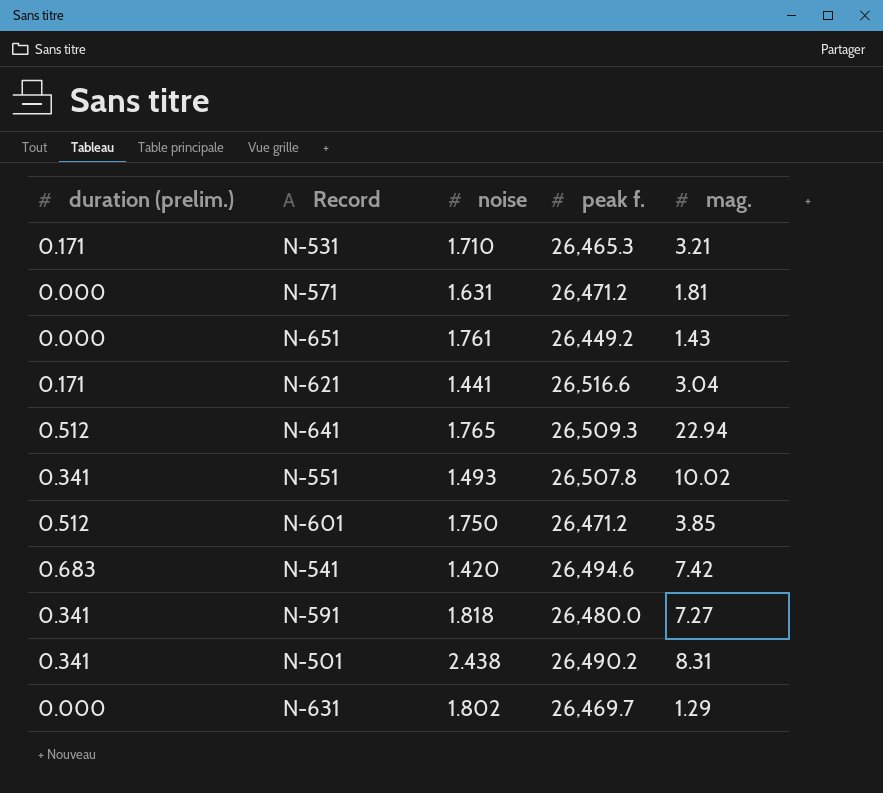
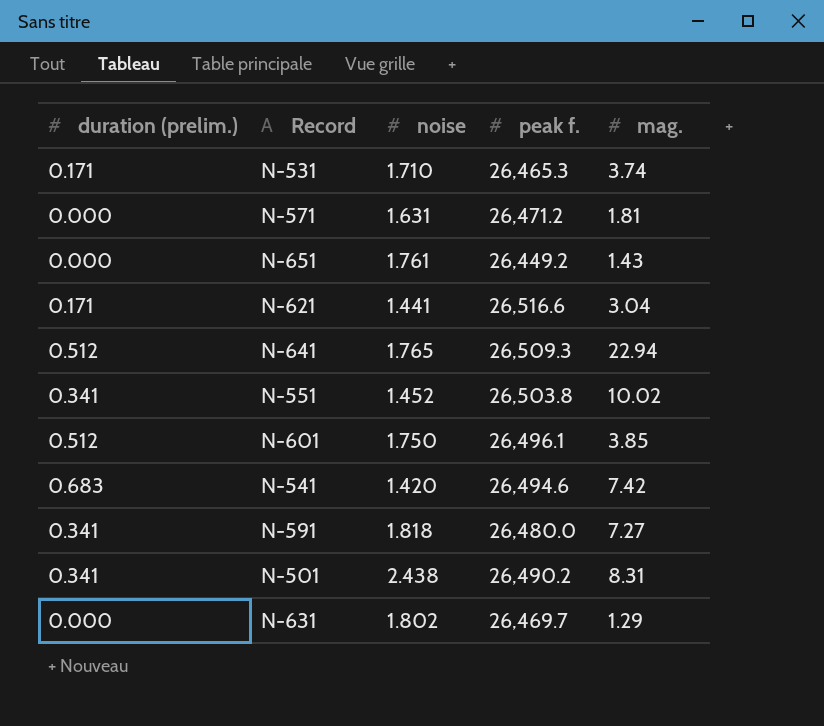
N-531 | mag.: 3.21 -> 3.74
N-551 | noise: 1.493 -> 1.452
N-551 | peak f.: 26,507.8 -> 26,503.8
N-601 | peak f.: 26,471.2 -> 26,496.1

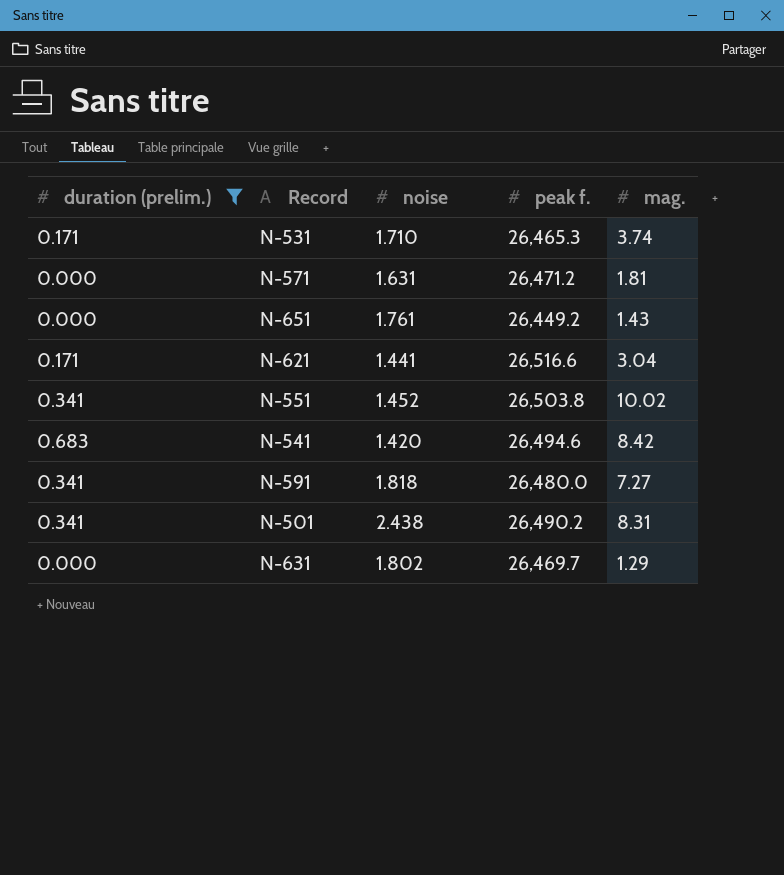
filter: none -> duration (prelim.) != 0.512
N-541 | mag.: 7.42 -> 8.42

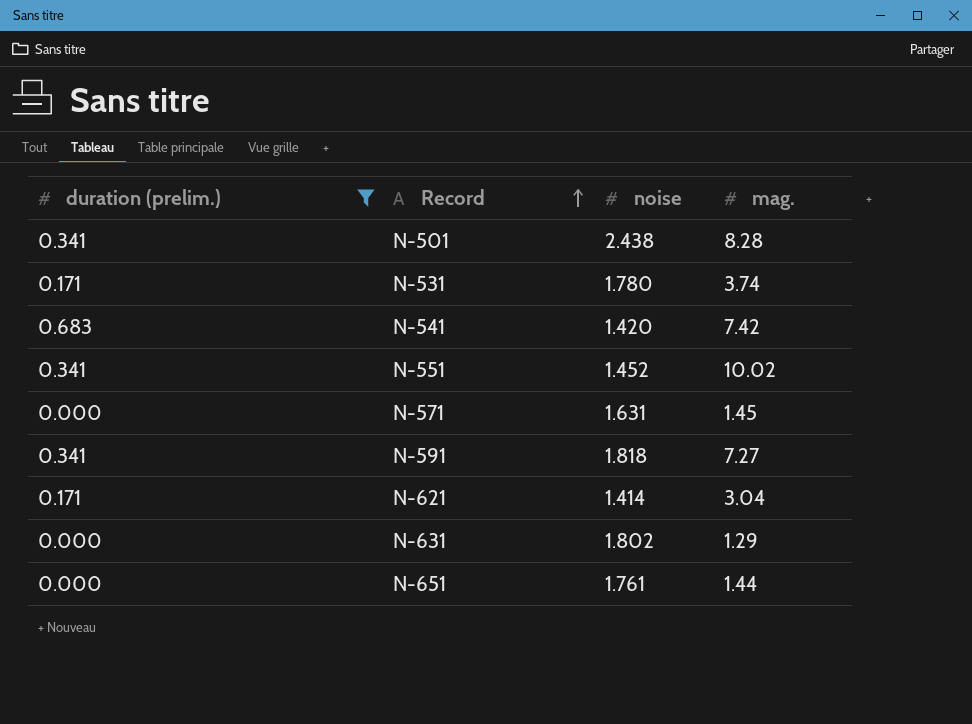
row order: none -> Record ascending
column peak f. | position: 4 -> none
N-501 | mag.: 8.31 -> 8.28
N-531 | noise: 1.710 -> 1.780
N-541 | mag.: 8.42 -> 7.42
N-571 | mag.: 1.81 -> 1.45
N-621 | noise: 1.441 -> 1.414
N-651 | mag.: 1.43 -> 1.44

